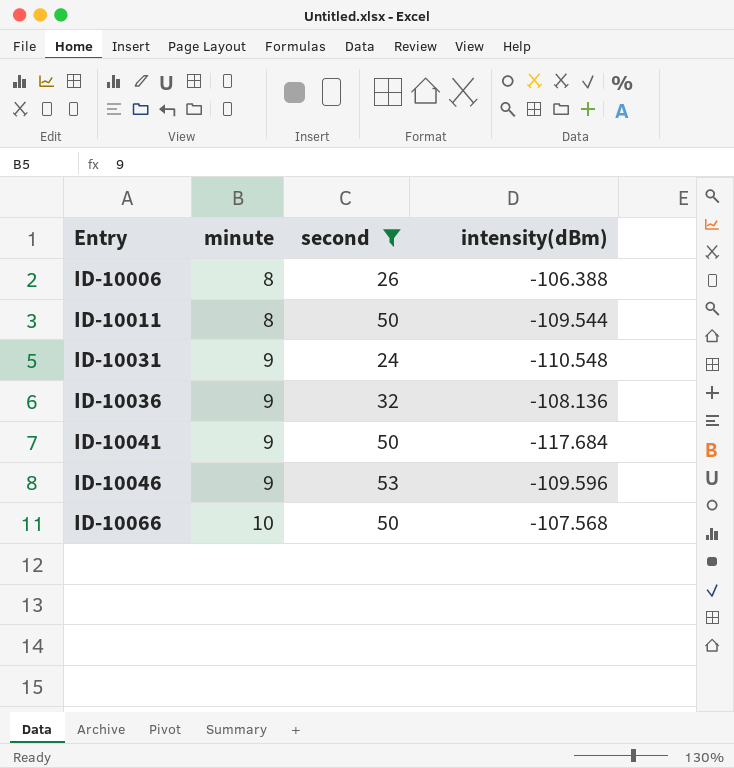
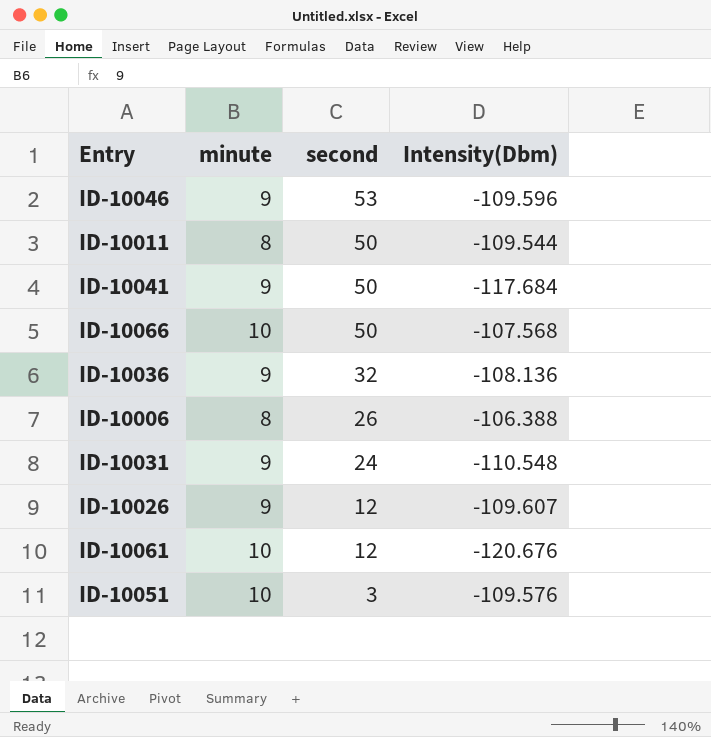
filter: second >= 24 -> none
row order: Entry ascending -> second descending
column name: intensity(dBm) -> Intensity(Dbm)

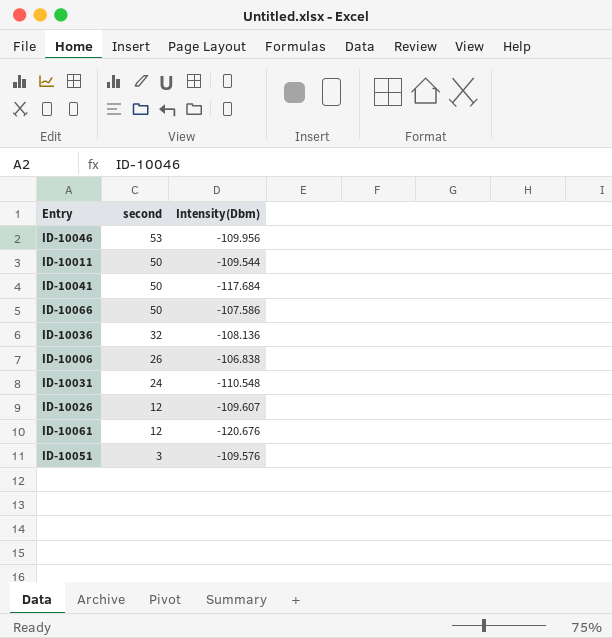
column minute | position: 2 -> none
ID-10046 | Intensity(Dbm): -109.596 -> -109.956
ID-10066 | Intensity(Dbm): -107.568 -> -107.586
ID-10006 | Intensity(Dbm): -106.388 -> -106.838

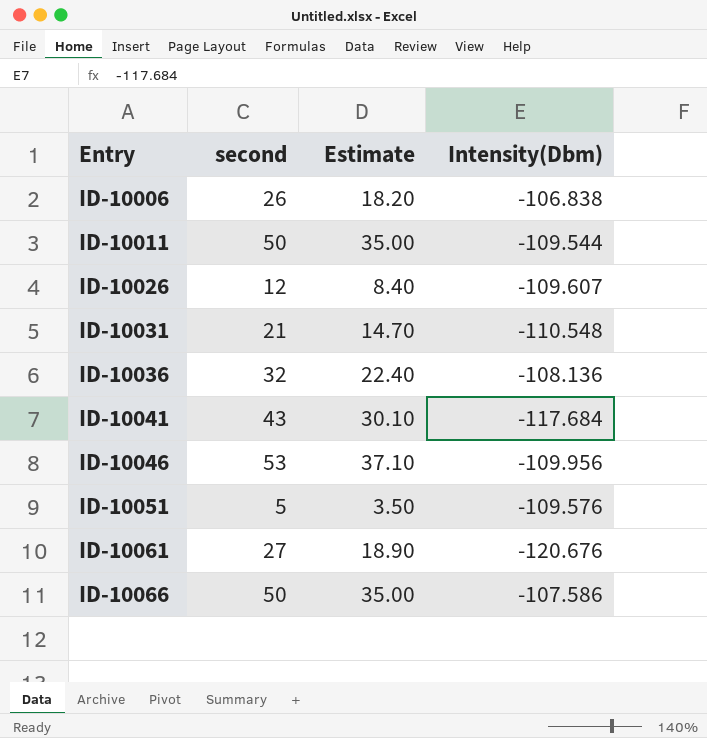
row order: second descending -> Entry ascending
column Estimate | formula: none -> [second] * 0.7
ID-10031 | second: 24 -> 21
ID-10041 | second: 50 -> 43
ID-10051 | second: 3 -> 5
ID-10061 | second: 12 -> 27

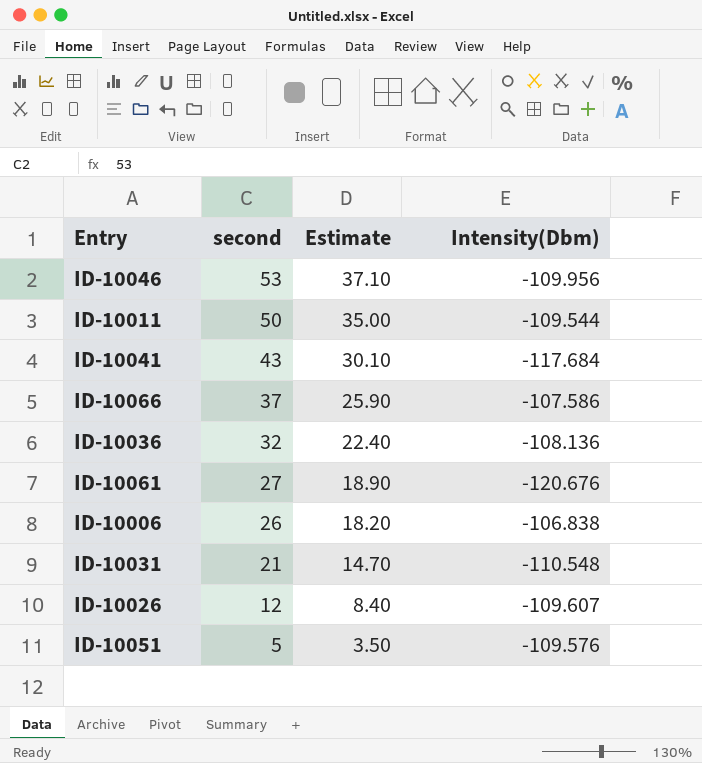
row order: Entry ascending -> second descending
ID-10066 | second: 50 -> 37
ID-10066 | Estimate: 35.00 -> 25.90

